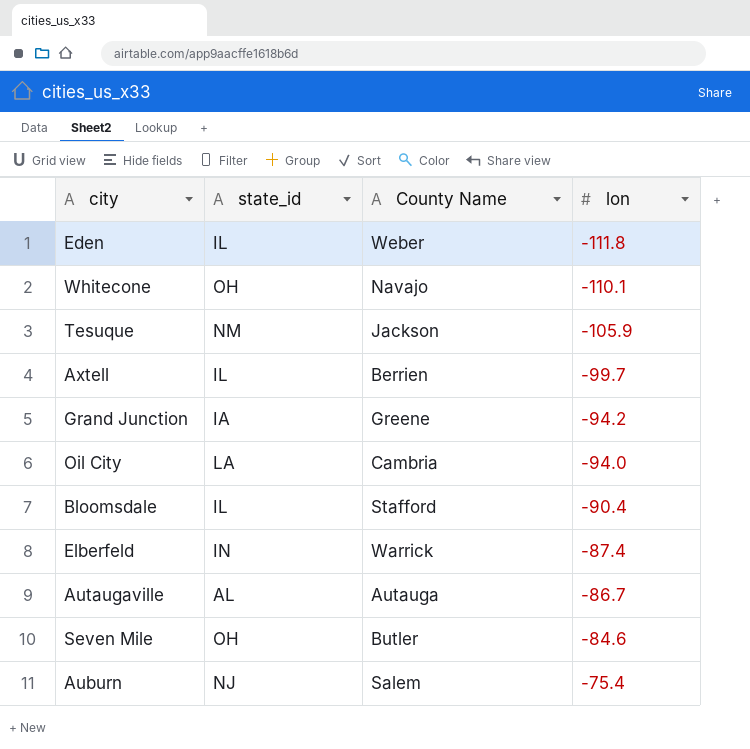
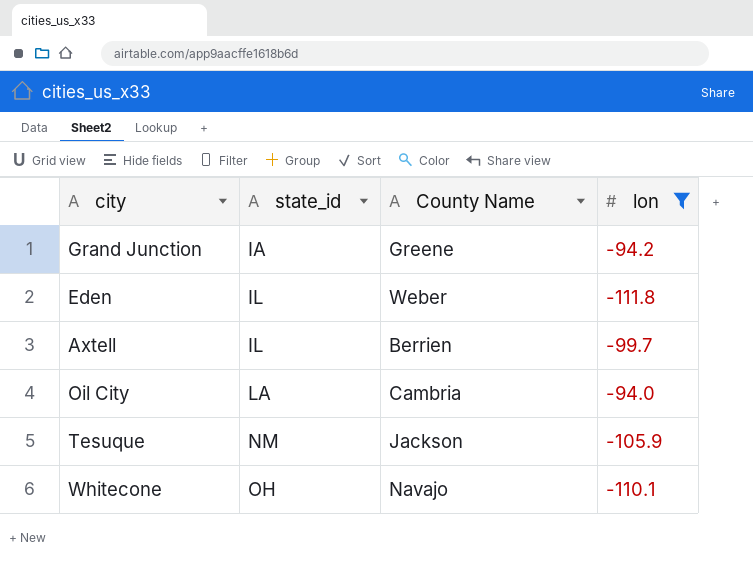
filter: none -> lon <= -94.0
row order: lon ascending -> state_id ascending

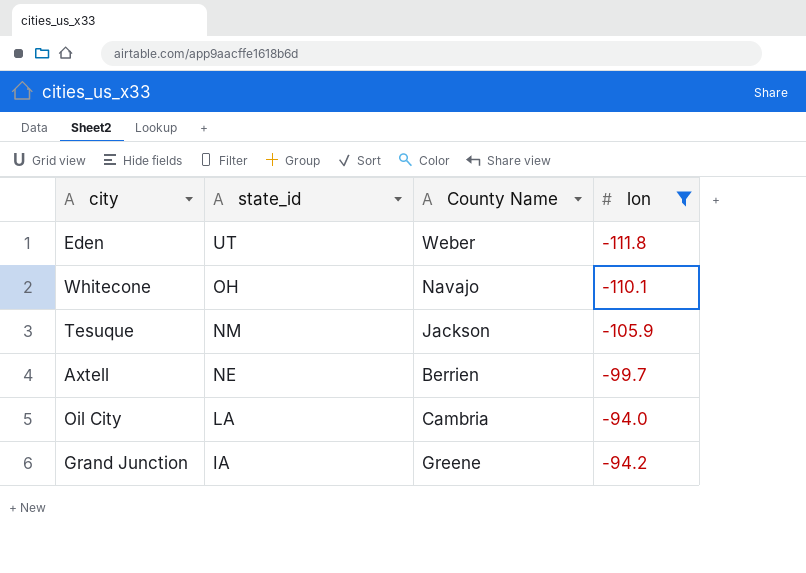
row order: state_id ascending -> state_id descending
Eden | state_id: IL -> UT
Axtell | state_id: IL -> NE

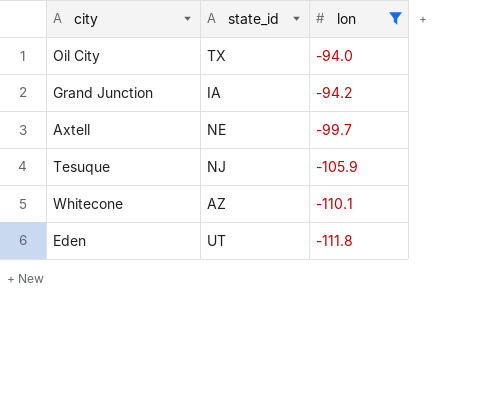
row order: state_id descending -> lon descending
column County Name | position: 3 -> none
Oil City | state_id: LA -> TX
Tesuque | state_id: NM -> NJ
Whitecone | state_id: OH -> AZ

